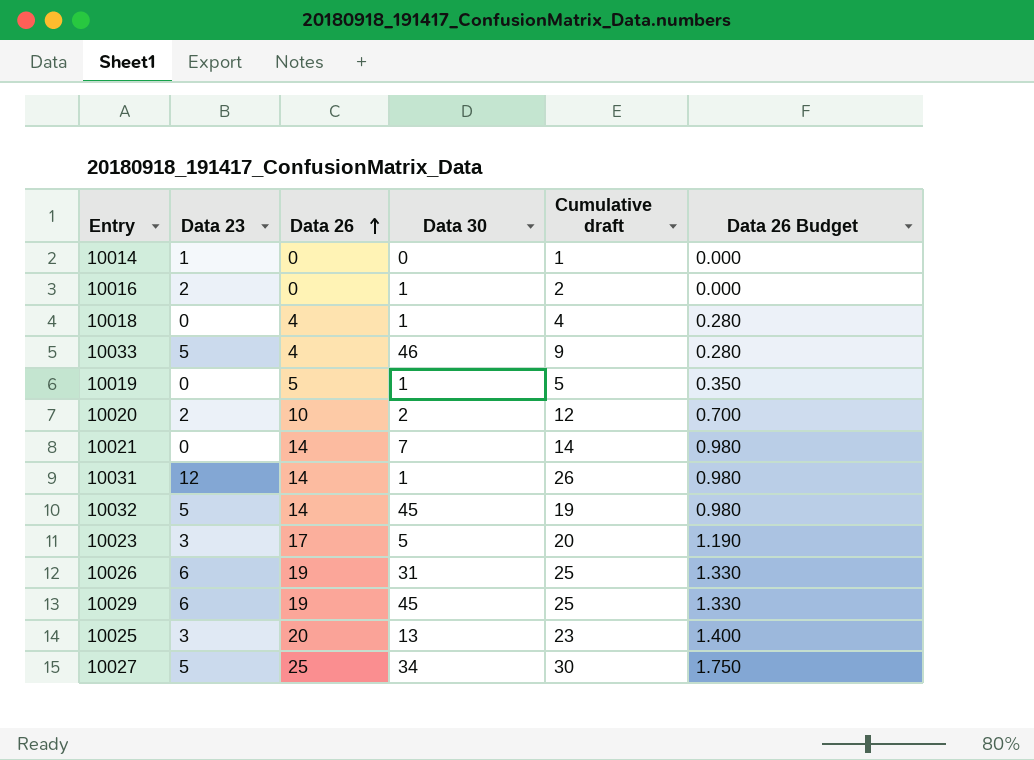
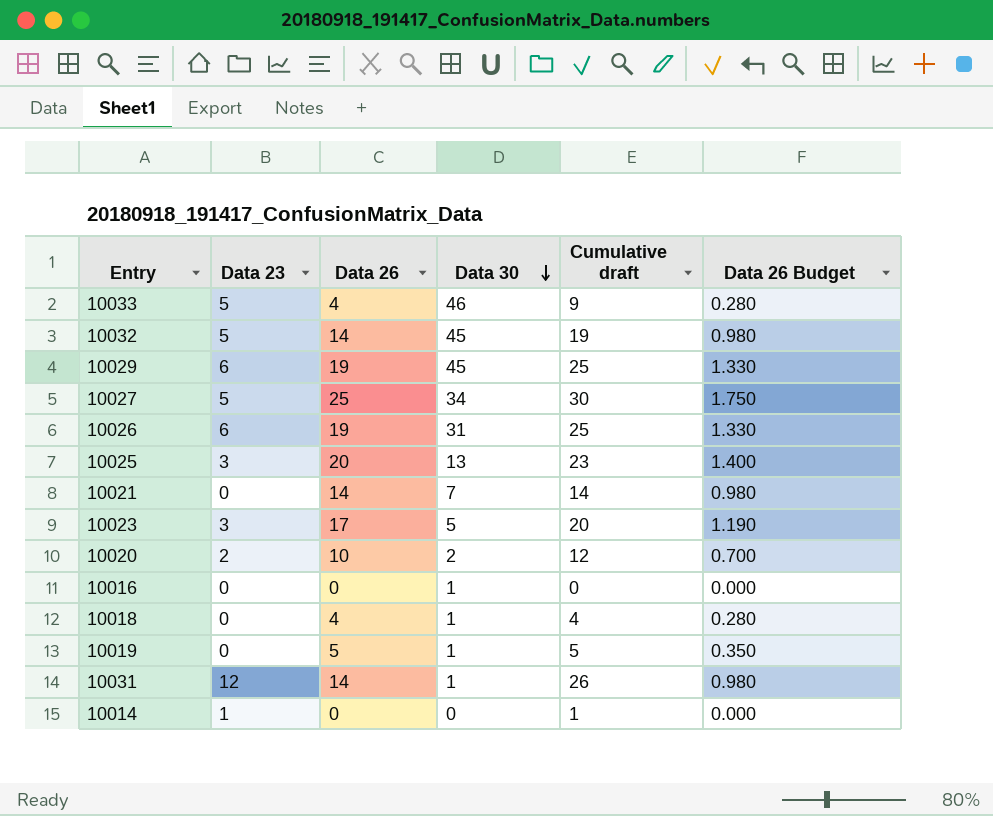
row order: Data 26 ascending -> Data 30 descending
10016 | Data 23: 2 -> 0
10016 | Cumulative draft: 2 -> 0

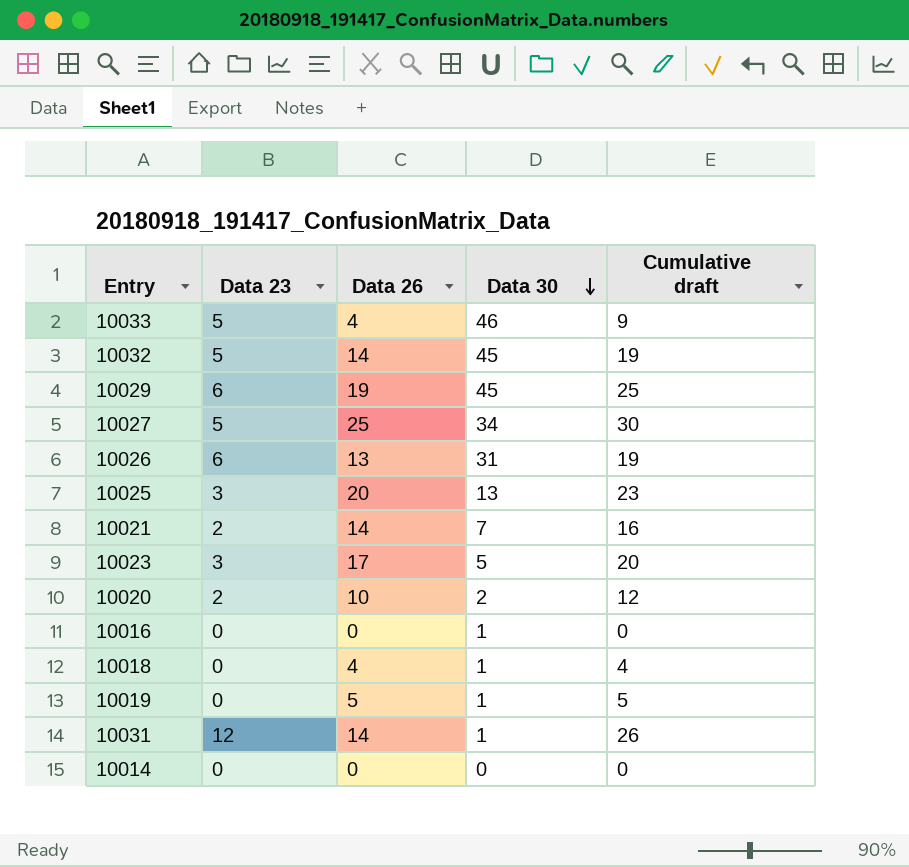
column Data 26 Budget | formula: [Data 26] * 0.07 -> none
10026 | Data 26: 19 -> 13
10026 | Cumulative draft: 25 -> 19
10021 | Data 23: 0 -> 2
10021 | Cumulative draft: 14 -> 16
10014 | Data 23: 1 -> 0
10014 | Cumulative draft: 1 -> 0

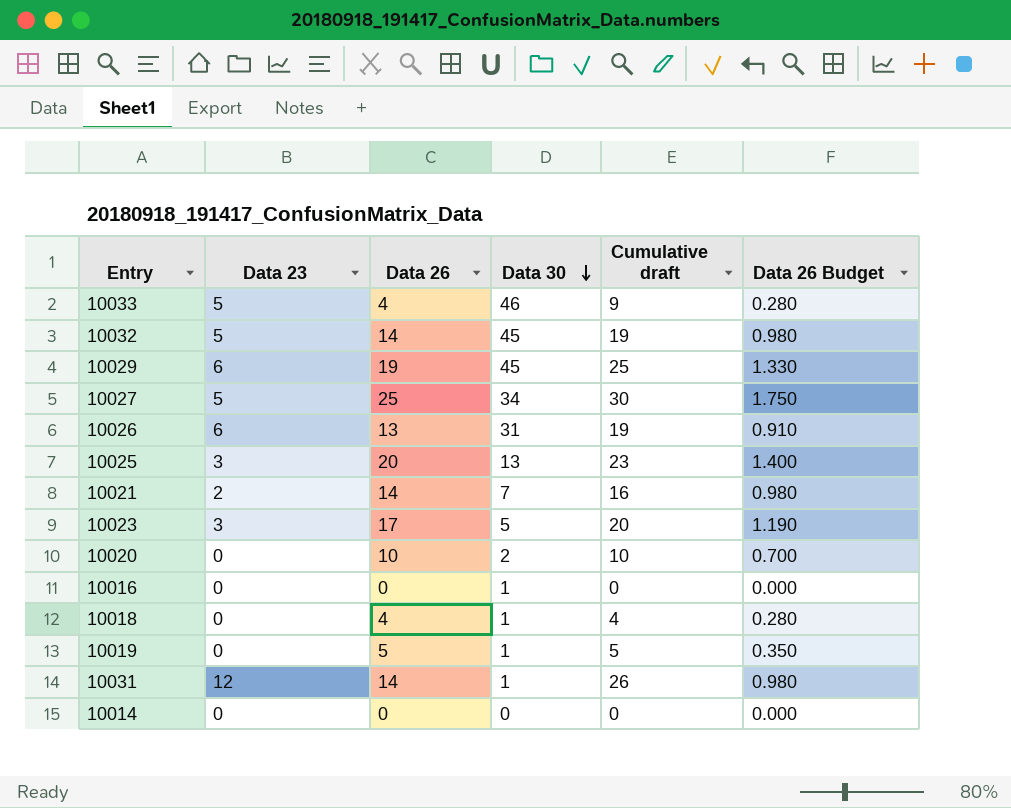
column Data 26 Budget | formula: none -> [Data 26] * 0.07
10020 | Data 23: 2 -> 0
10020 | Cumulative draft: 12 -> 10

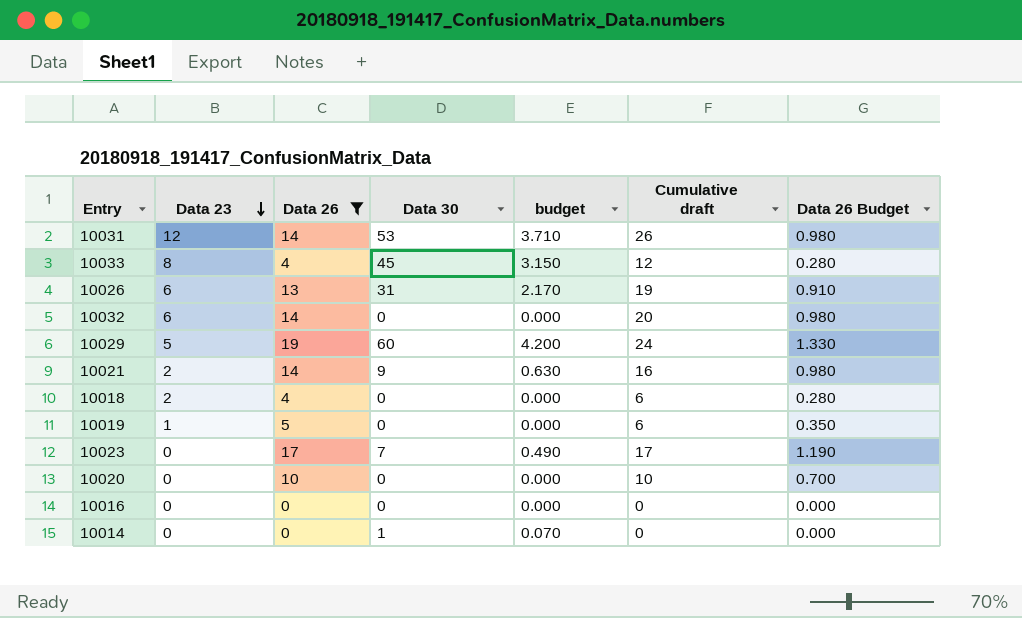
filter: none -> Data 26 <= 19
row order: Data 30 descending -> Data 23 descending
column budget | formula: none -> [Data 30] * 0.07
10031 | Data 30: 1 -> 53
10033 | Data 23: 5 -> 8
10033 | Data 30: 46 -> 45
10033 | Cumulative draft: 9 -> 12
10032 | Data 23: 5 -> 6
10032 | Data 30: 45 -> 0
10032 | Cumulative draft: 19 -> 20
10029 | Data 23: 6 -> 5
10029 | Data 30: 45 -> 60
10029 | Cumulative draft: 25 -> 24
10021 | Data 30: 7 -> 9
10018 | Data 23: 0 -> 2
10018 | Data 30: 1 -> 0
10018 | Cumulative draft: 4 -> 6
10019 | Data 23: 0 -> 1
10019 | Data 30: 1 -> 0
10019 | Cumulative draft: 5 -> 6
10023 | Data 23: 3 -> 0
10023 | Data 30: 5 -> 7
10023 | Cumulative draft: 20 -> 17
10020 | Data 30: 2 -> 0
10016 | Data 30: 1 -> 0
10014 | Data 30: 0 -> 1

